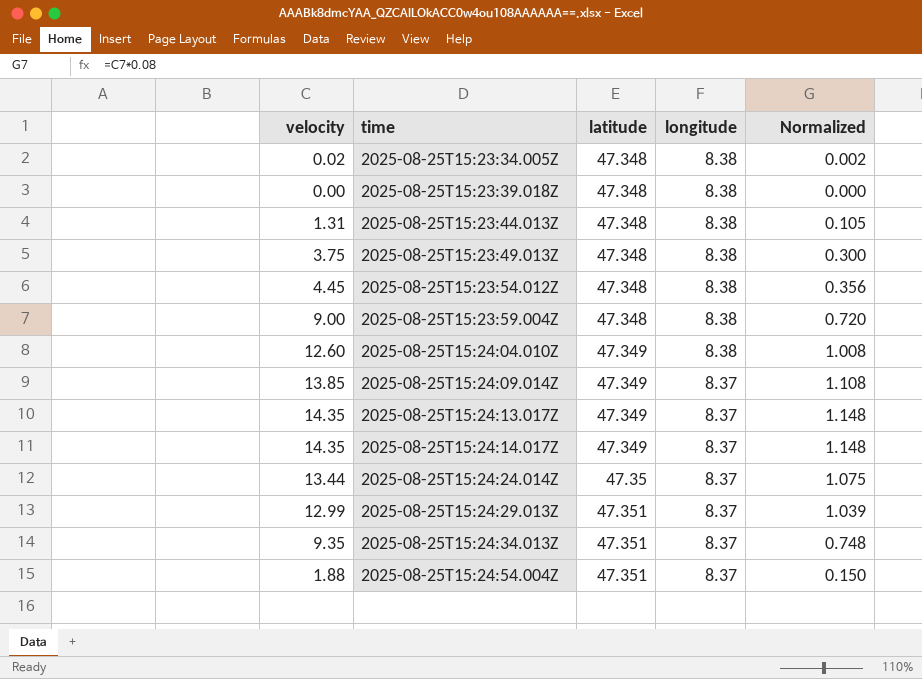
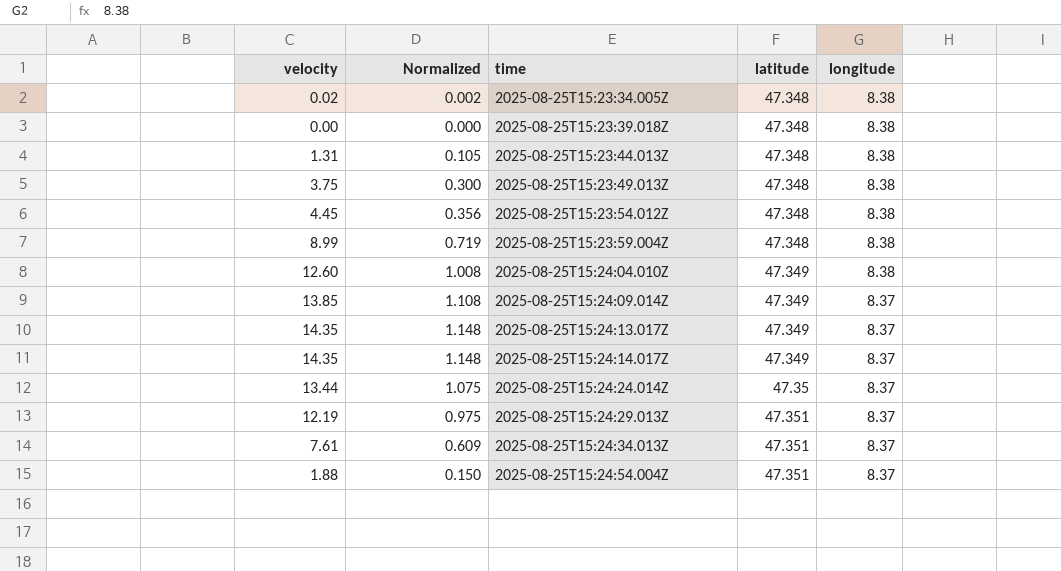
column Normalized | position: 5 -> 2
2025-08-25T15:23:59.004Z | velocity: 9.00 -> 8.99
2025-08-25T15:23:59.004Z | Normalized: 0.720 -> 0.719
2025-08-25T15:24:29.013Z | velocity: 12.99 -> 12.19
2025-08-25T15:24:29.013Z | Normalized: 1.039 -> 0.975
2025-08-25T15:24:34.013Z | velocity: 9.35 -> 7.61
2025-08-25T15:24:34.013Z | Normalized: 0.748 -> 0.609

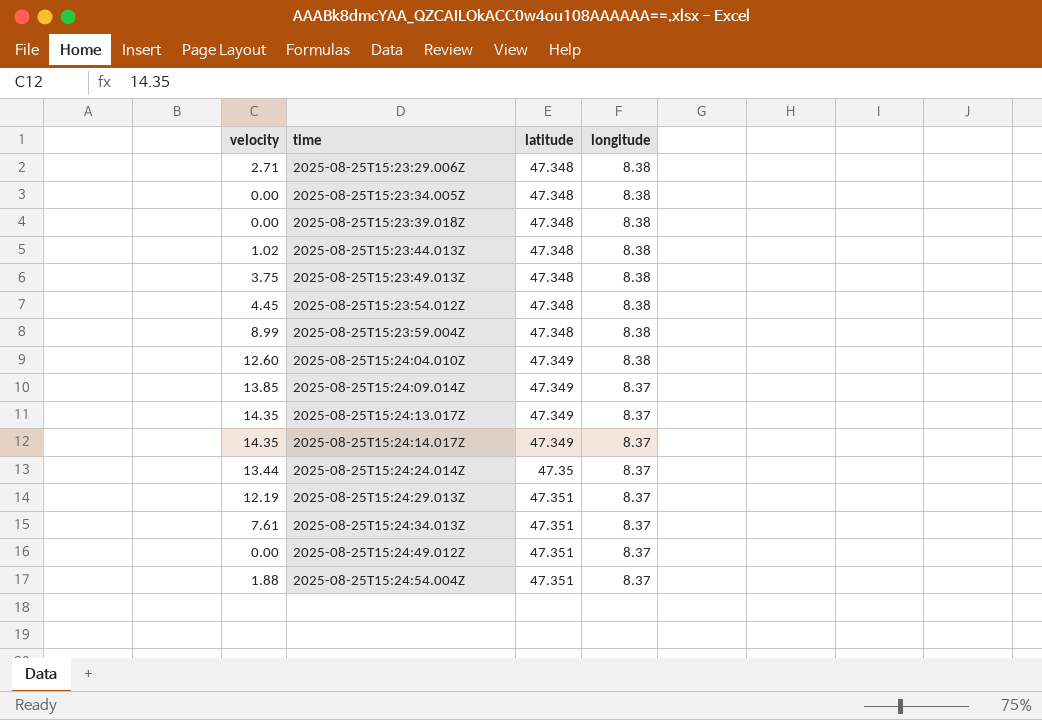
column Normalized | formula: [velocity] * 0.08 -> none
row 2025-08-25T15:23:29.006Z: none -> 2.71 | 47.348 | 8.38
2025-08-25T15:23:34.005Z | velocity: 0.02 -> 0.00
2025-08-25T15:23:44.013Z | velocity: 1.31 -> 1.02
row 2025-08-25T15:24:49.012Z: none -> 0.00 | 47.351 | 8.37

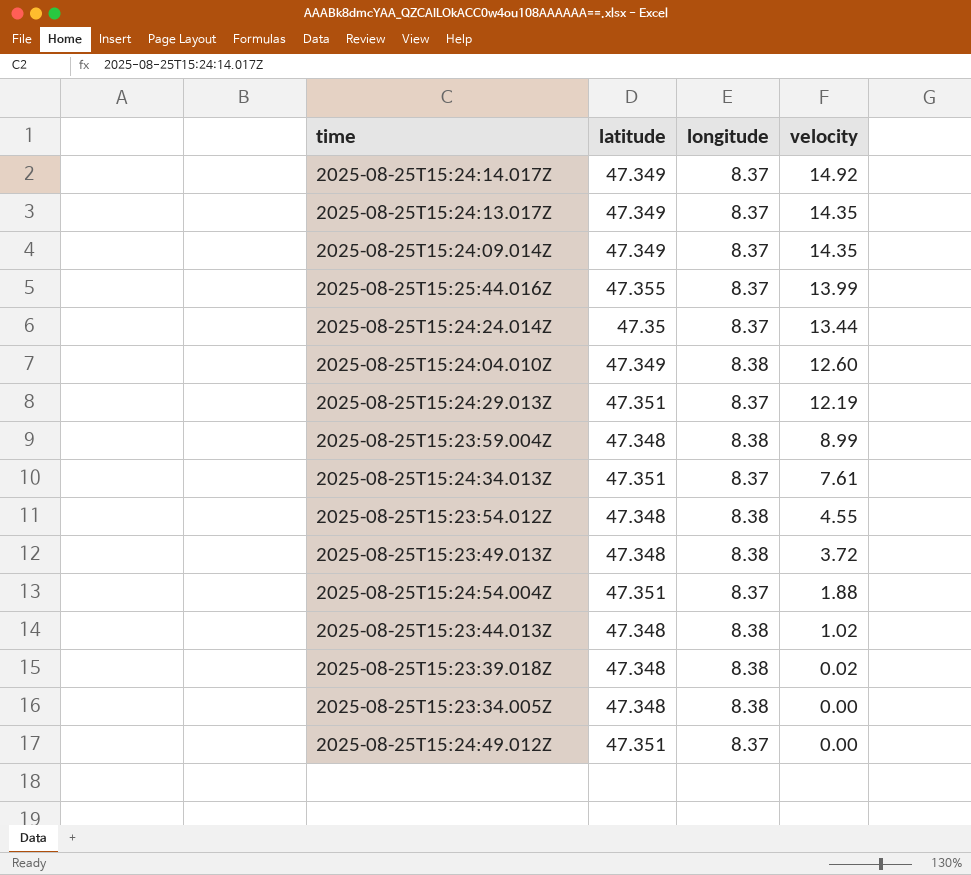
row order: time ascending -> velocity descending
column velocity | position: 1 -> 4
row 2025-08-25T15:23:29.006Z: 2.71 | 47.348 | 8.38 -> none
2025-08-25T15:24:14.017Z | velocity: 14.35 -> 14.92
2025-08-25T15:24:09.014Z | velocity: 13.85 -> 14.35
row 2025-08-25T15:25:44.016Z: none -> 47.355 | 8.37 | 13.99
2025-08-25T15:23:54.012Z | velocity: 4.45 -> 4.55
2025-08-25T15:23:49.013Z | velocity: 3.75 -> 3.72
2025-08-25T15:23:39.018Z | velocity: 0.00 -> 0.02

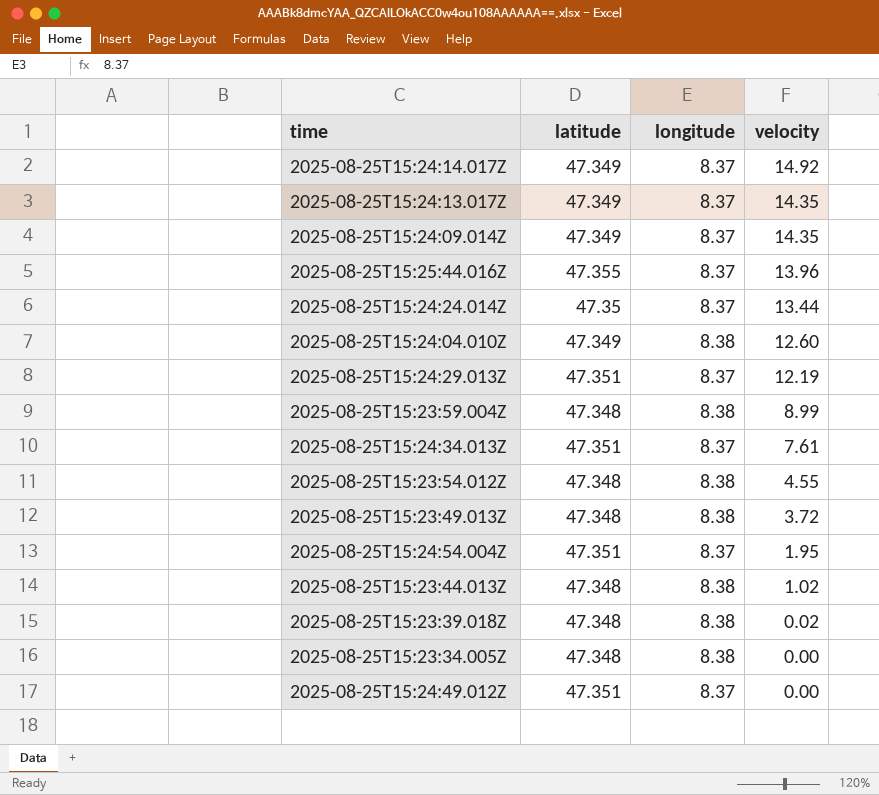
2025-08-25T15:25:44.016Z | velocity: 13.99 -> 13.96
2025-08-25T15:24:54.004Z | velocity: 1.88 -> 1.95

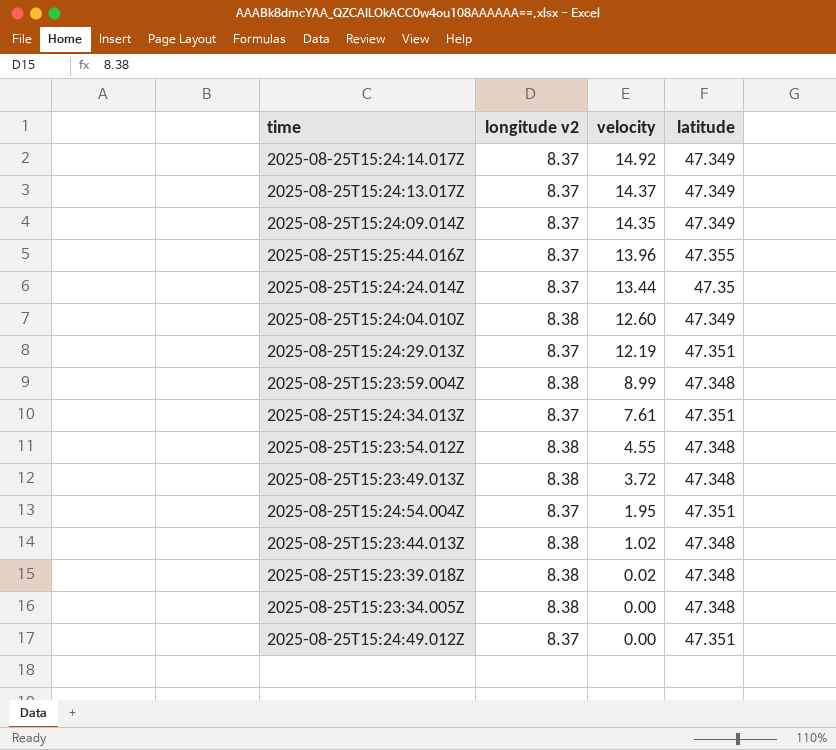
column name: longitude -> longitude v2
column latitude | position: 2 -> 4
2025-08-25T15:24:13.017Z | velocity: 14.35 -> 14.37

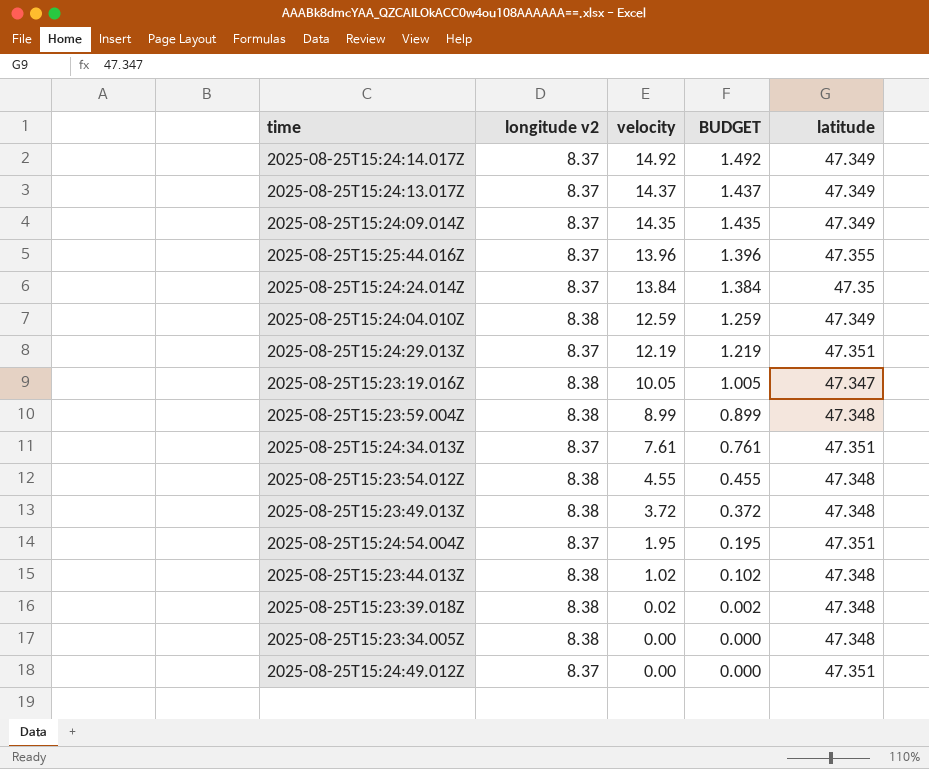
column BUDGET | formula: none -> [velocity] * 0.1
2025-08-25T15:24:24.014Z | velocity: 13.44 -> 13.84
2025-08-25T15:24:04.010Z | velocity: 12.60 -> 12.59
row 2025-08-25T15:23:19.016Z: none -> 8.38 | 10.05 | 1.005 | 47.347

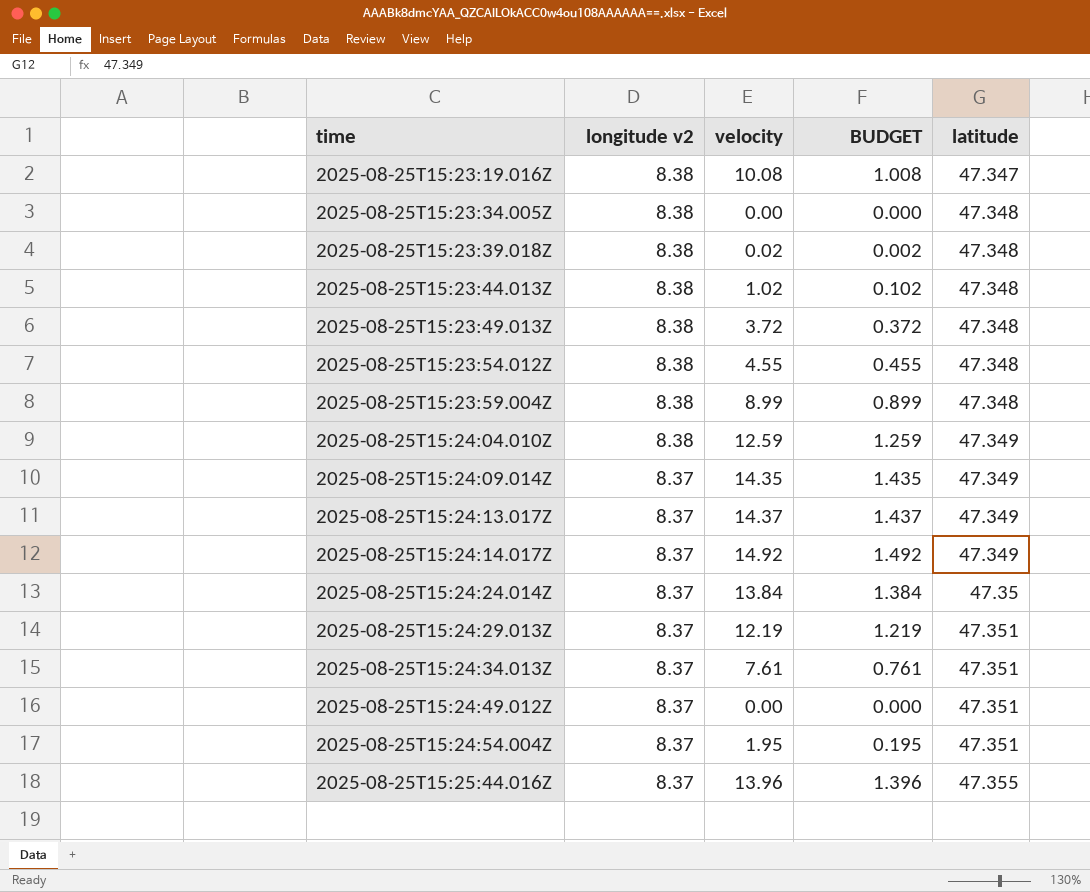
row order: velocity descending -> time ascending
2025-08-25T15:23:19.016Z | velocity: 10.05 -> 10.08
2025-08-25T15:23:19.016Z | BUDGET: 1.005 -> 1.008

